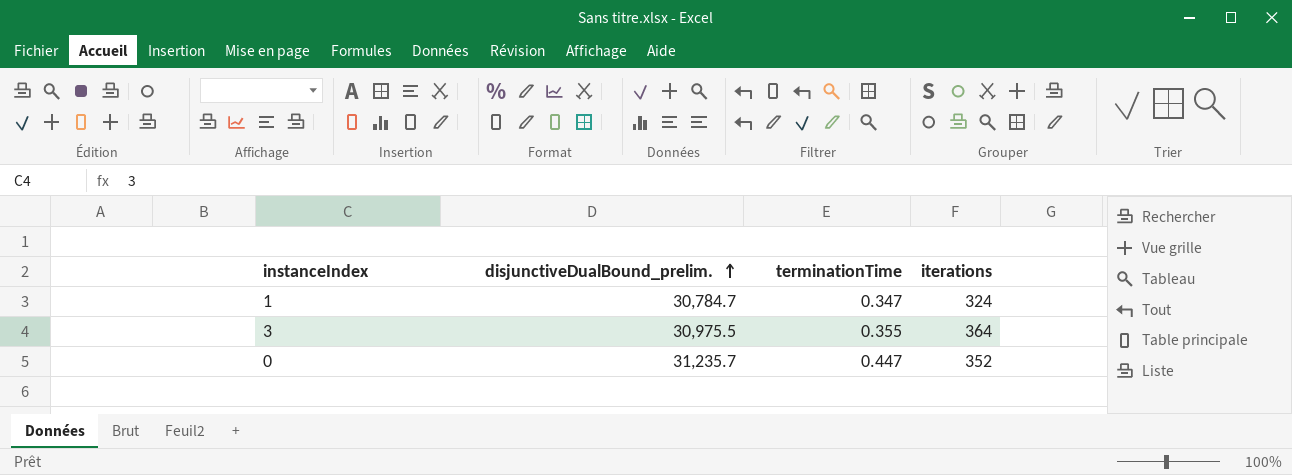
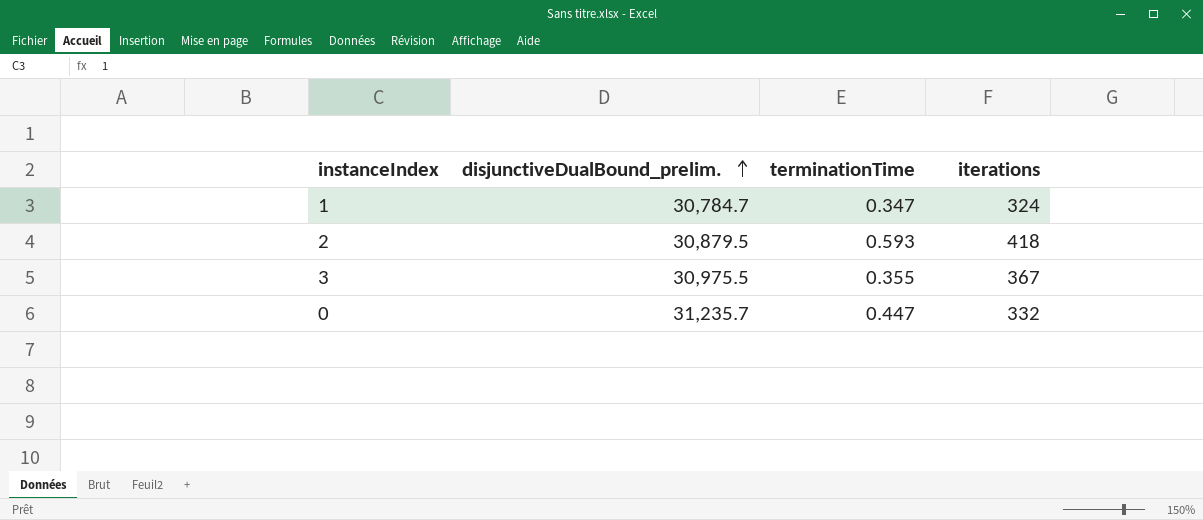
row 2: none -> 30,879.5 | 0.593 | 418
3 | iterations: 364 -> 367
0 | iterations: 352 -> 332

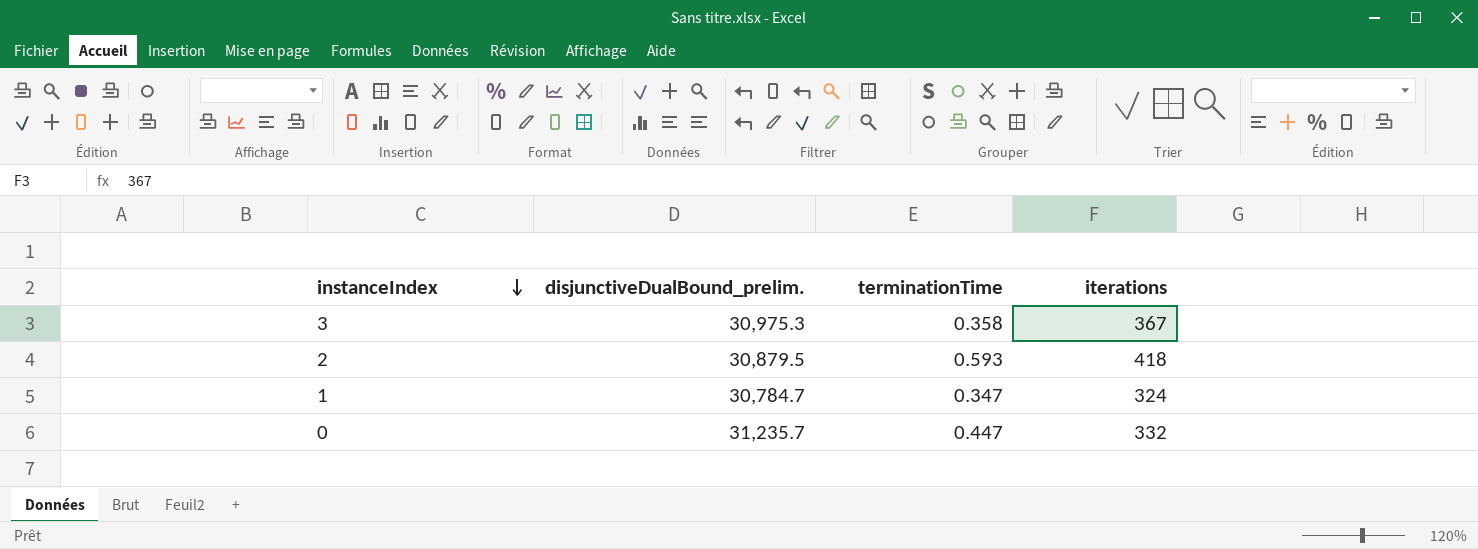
row order: disjunctiveDualBound_prelim. ascending -> instanceIndex descending
3 | disjunctiveDualBound_prelim.: 30,975.5 -> 30,975.3
3 | terminationTime: 0.355 -> 0.358

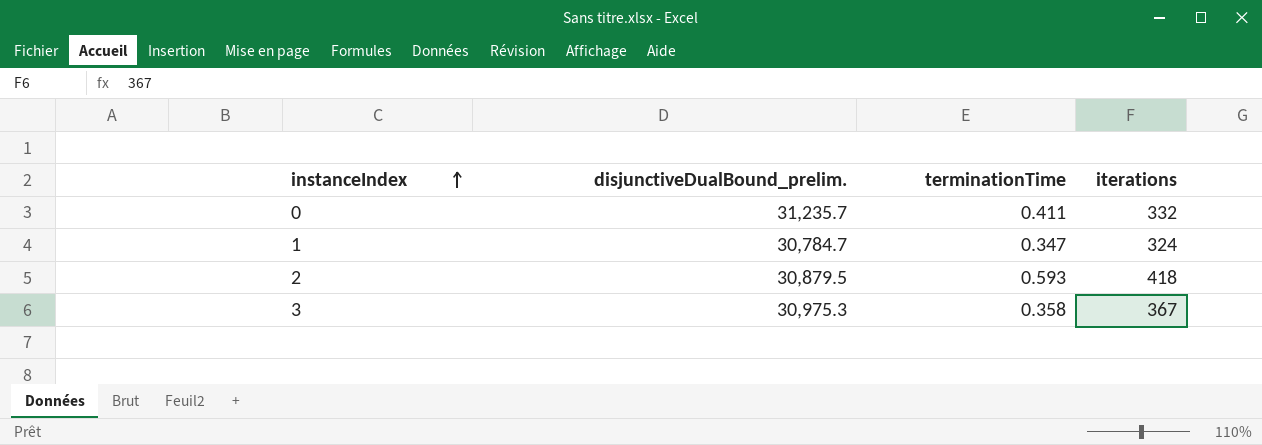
row order: instanceIndex descending -> instanceIndex ascending
0 | terminationTime: 0.447 -> 0.411

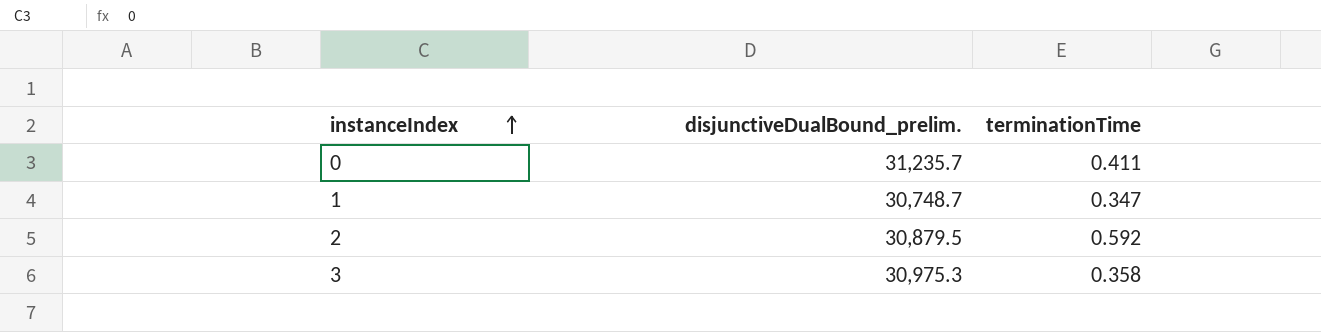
column iterations | position: 4 -> none
1 | disjunctiveDualBound_prelim.: 30,784.7 -> 30,748.7
2 | terminationTime: 0.593 -> 0.592

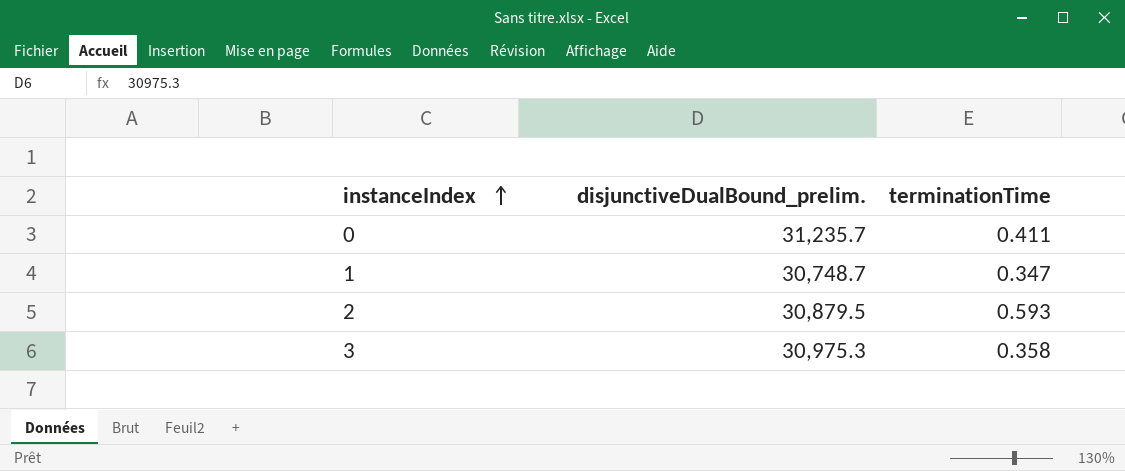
2 | terminationTime: 0.592 -> 0.593

